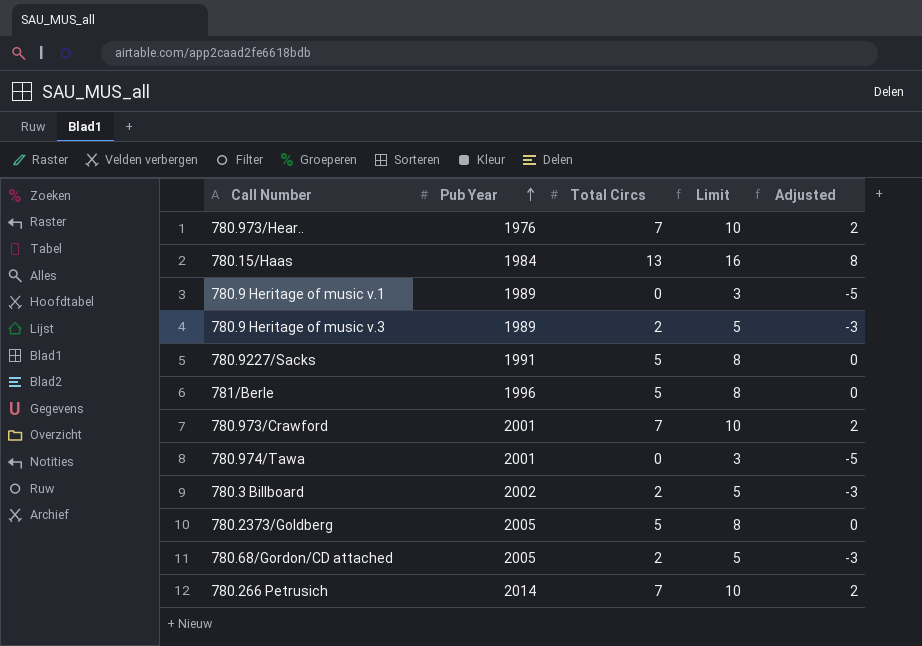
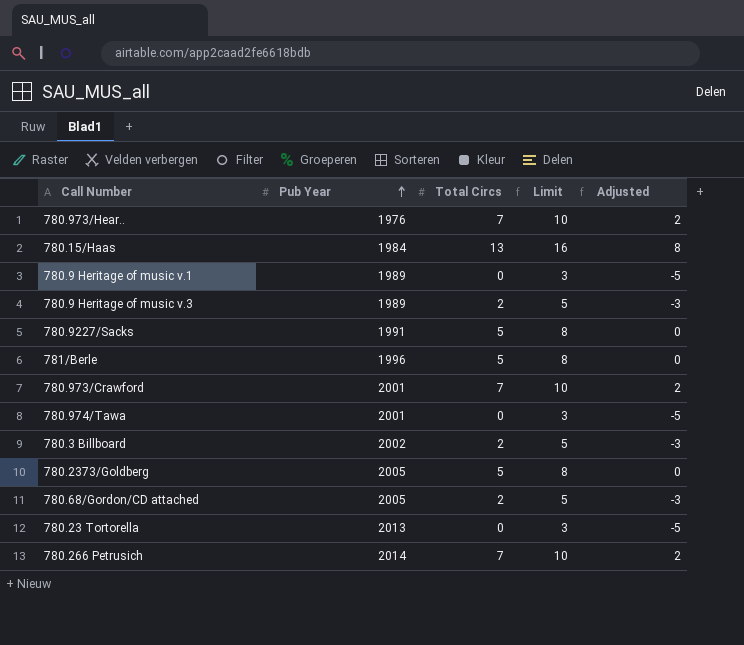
row 780.23 Tortorella: none -> 2013 | 0 | 3 | -5

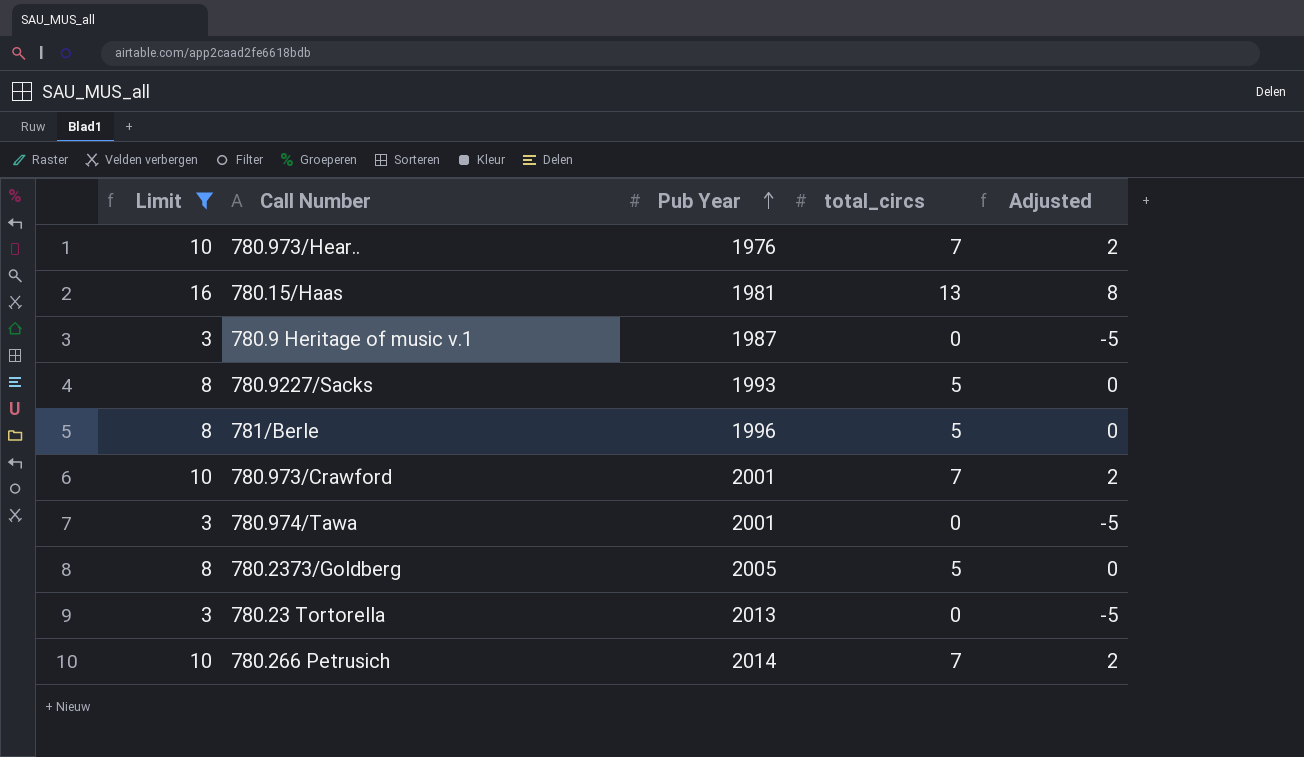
filter: none -> Limit != 5
column Limit | position: 4 -> 1
column name: Total Circs -> total_circs
780.15/Haas | Pub Year: 1984 -> 1981
780.9 Heritage of music v.1 | Pub Year: 1989 -> 1987
780.9227/Sacks | Pub Year: 1991 -> 1993

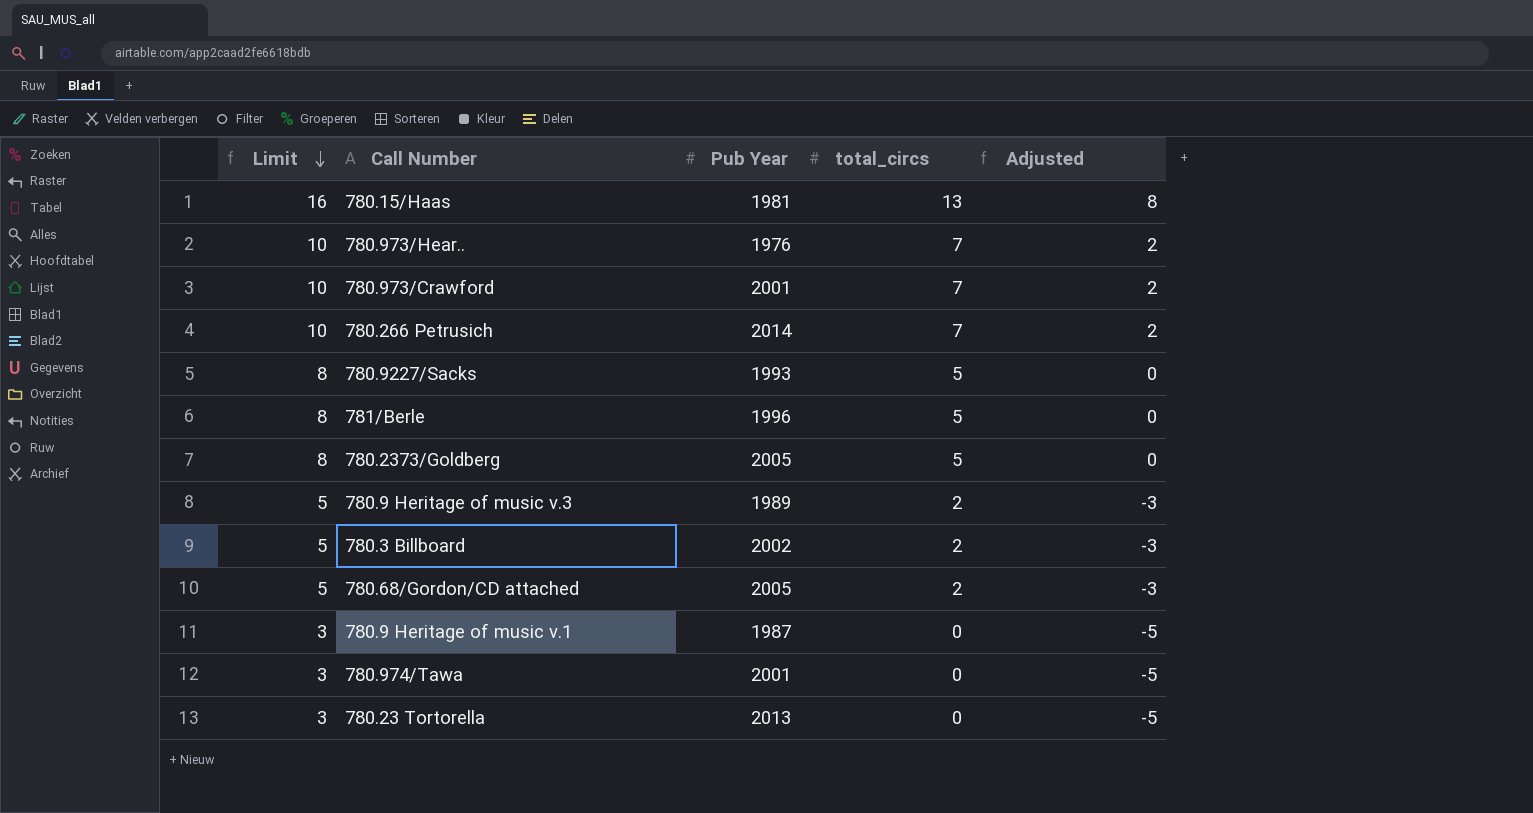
filter: Limit != 5 -> none
row order: Pub Year ascending -> Limit descending

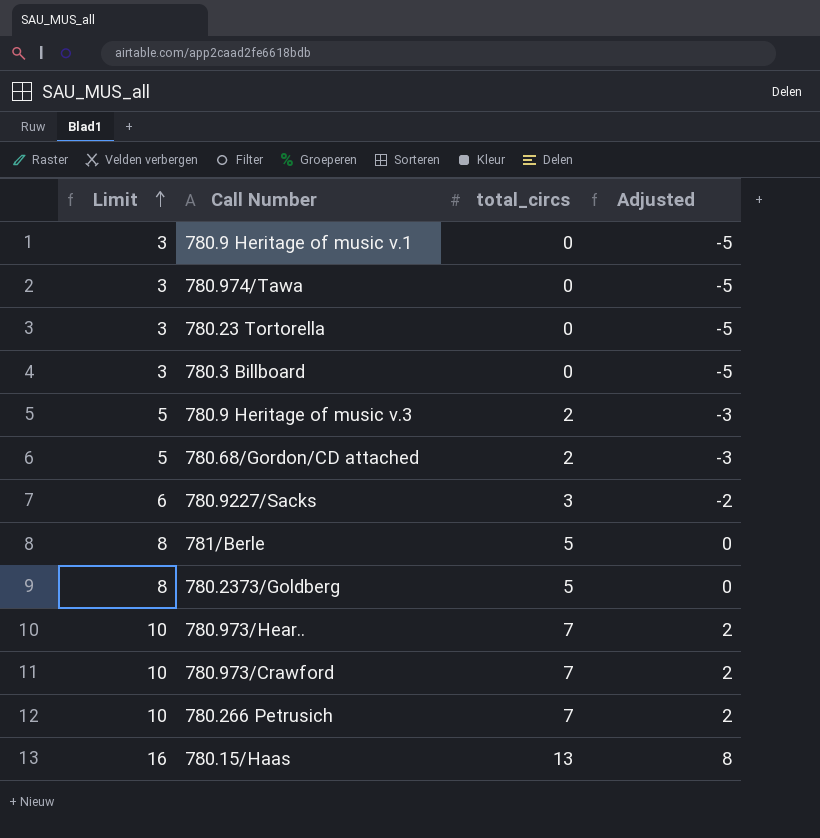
row order: Limit descending -> Limit ascending
column Pub Year | position: 3 -> none
780.3 Billboard | Limit: 5 -> 3
780.3 Billboard | total_circs: 2 -> 0
780.3 Billboard | Adjusted: -3 -> -5
780.9227/Sacks | Limit: 8 -> 6
780.9227/Sacks | total_circs: 5 -> 3
780.9227/Sacks | Adjusted: 0 -> -2

